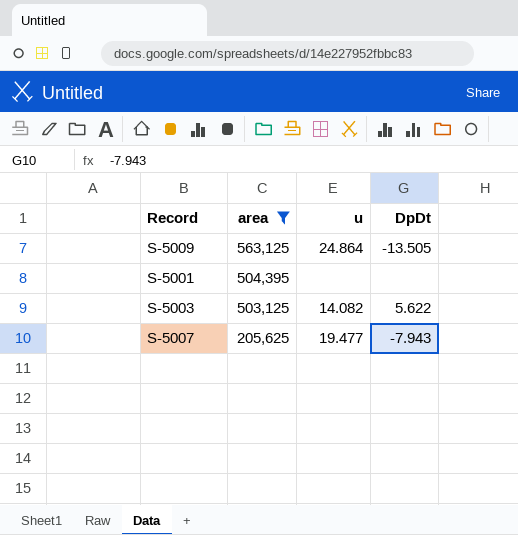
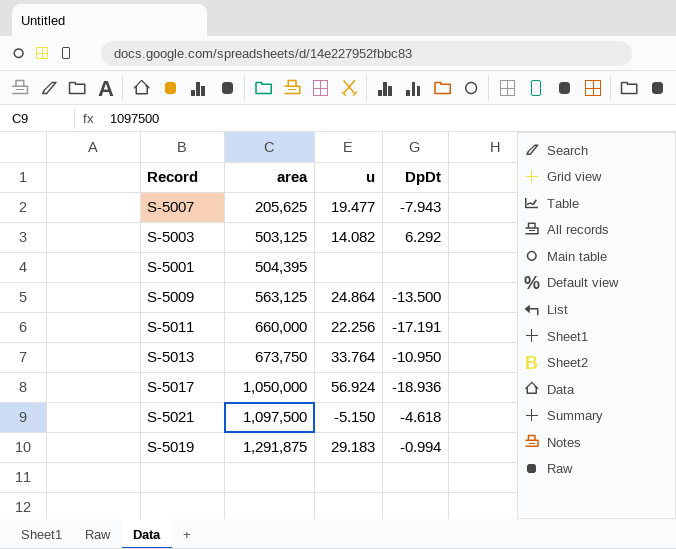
filter: area <= 563,125 -> none
row order: area descending -> area ascending
S-5003 | DpDt: 5.622 -> 6.292
S-5009 | DpDt: -13.505 -> -13.500

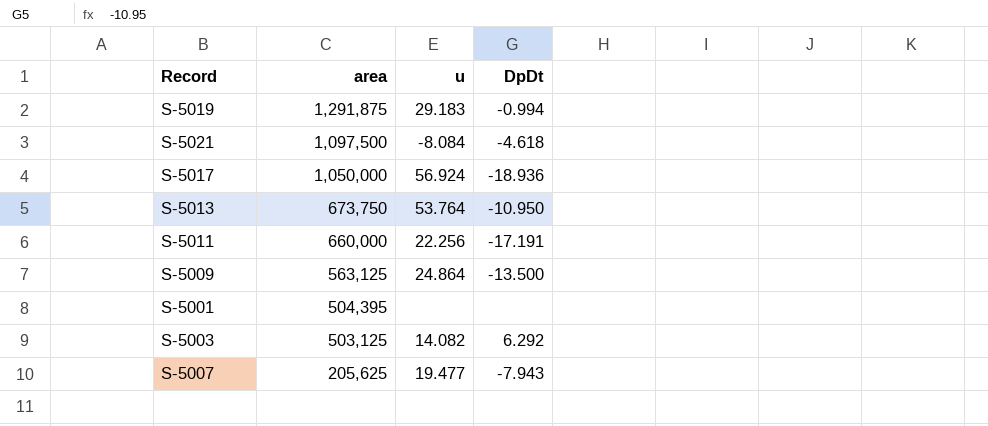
row order: area ascending -> area descending
S-5021 | u: -5.150 -> -8.084
S-5013 | u: 33.764 -> 53.764

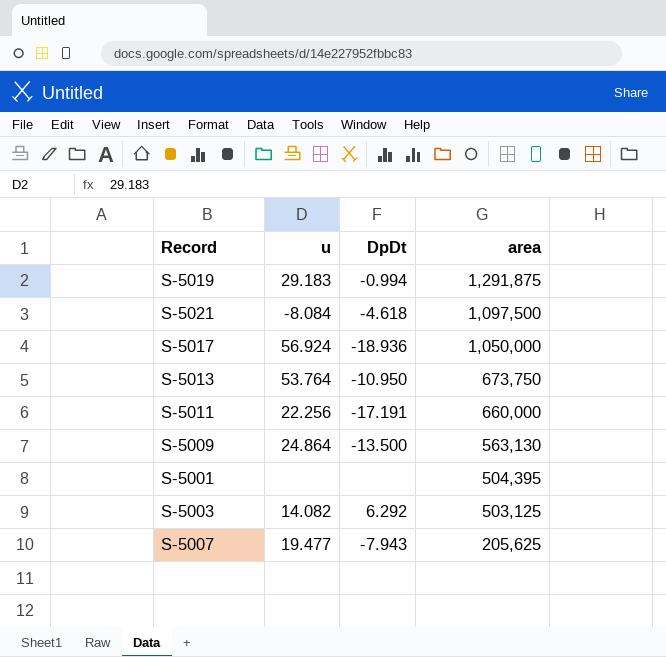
column area | position: 2 -> 4
S-5009 | area: 563,125 -> 563,130

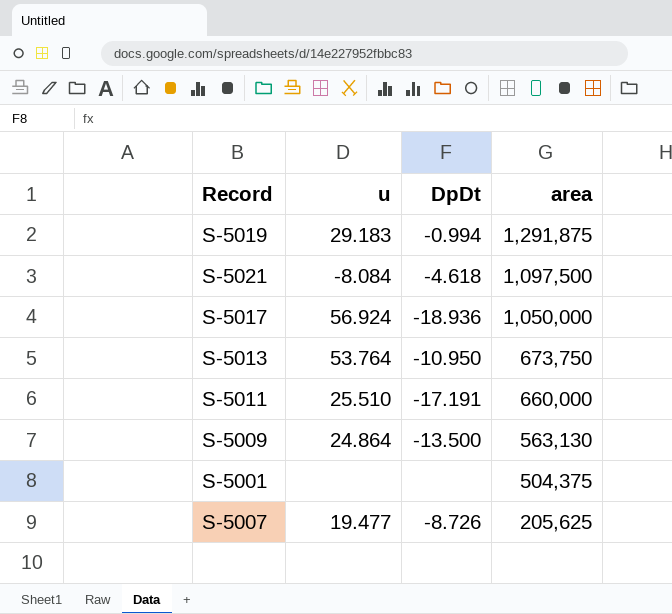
row S-5003: 14.082 | 6.292 | 503,125 -> none
S-5011 | u: 22.256 -> 25.510
S-5001 | area: 504,395 -> 504,375
S-5007 | DpDt: -7.943 -> -8.726

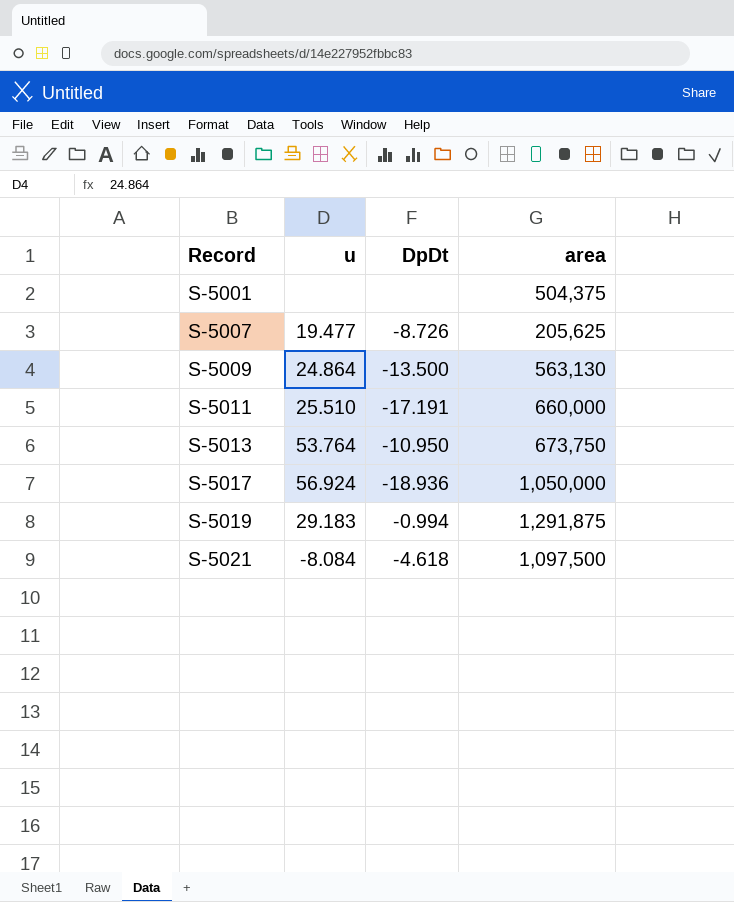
row order: area descending -> Record ascending

